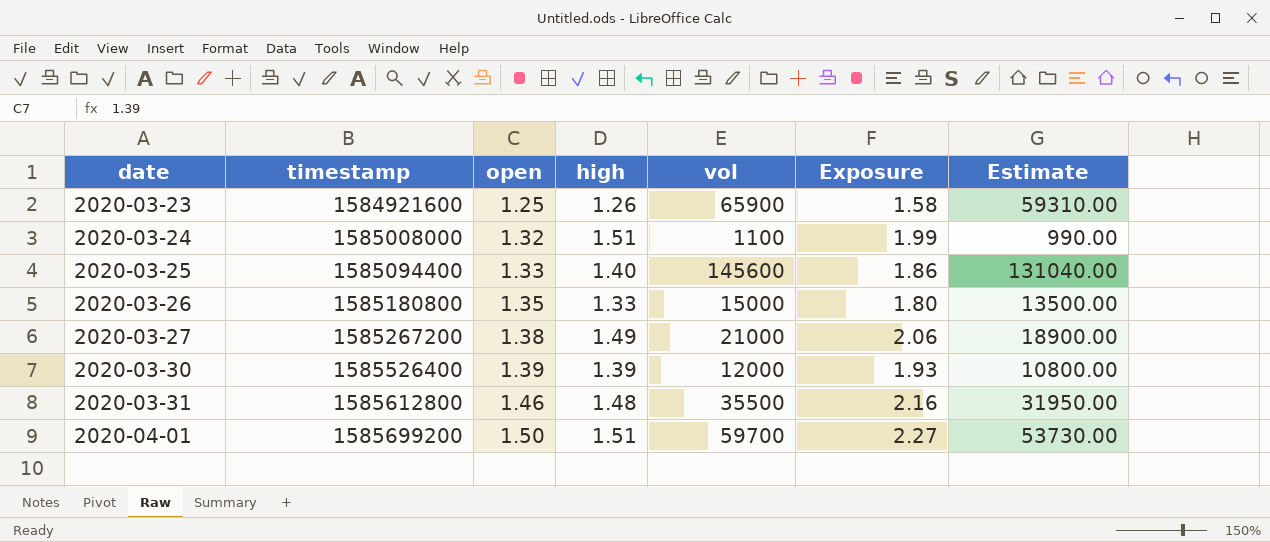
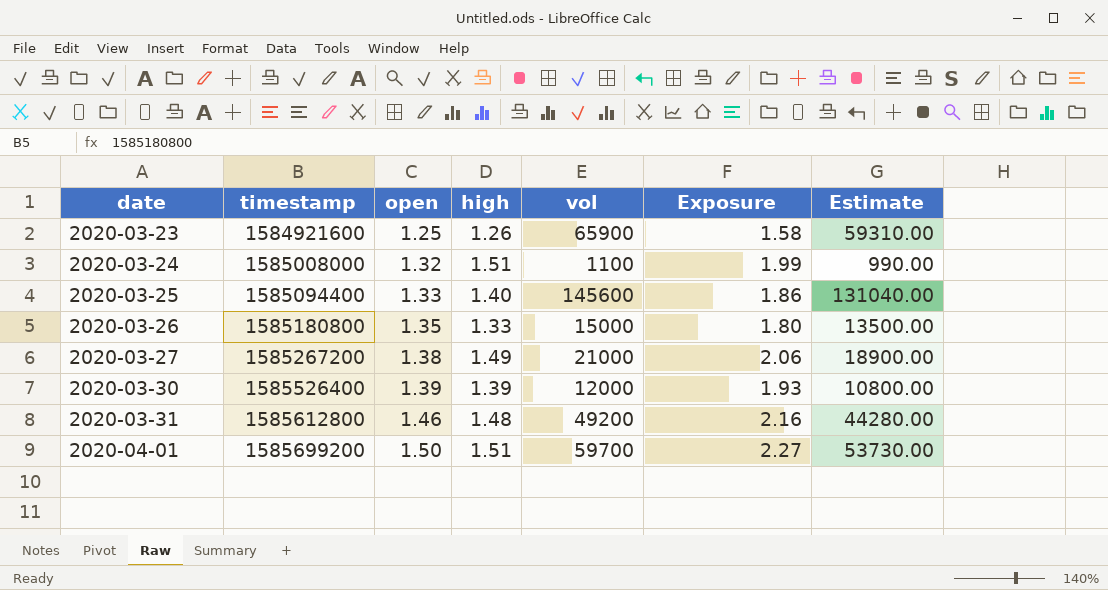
2020-03-31 | vol: 35500 -> 49200
2020-03-31 | Estimate: 31950.00 -> 44280.00

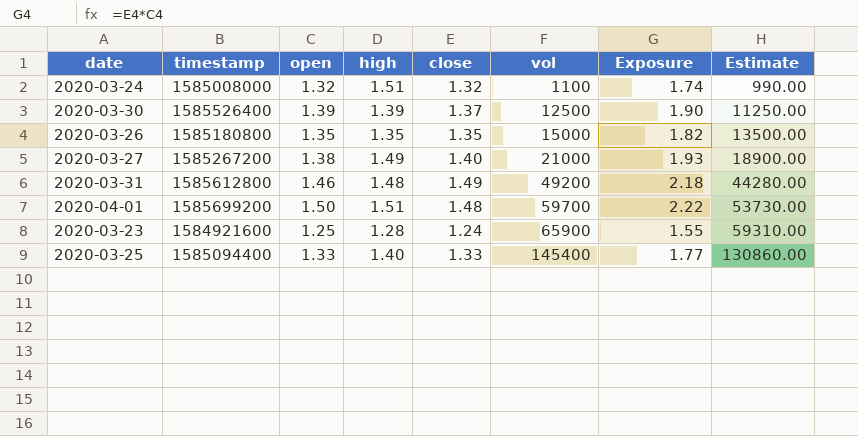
row order: date ascending -> vol ascending
column close | position: none -> 5
column Exposure | formula: [open] * [high] -> [open] * [close]
2020-03-30 | vol: 12000 -> 12500
2020-03-30 | Estimate: 10800.00 -> 11250.00
2020-03-26 | high: 1.33 -> 1.35
2020-03-23 | high: 1.26 -> 1.28
2020-03-25 | vol: 145600 -> 145400
2020-03-25 | Estimate: 131040.00 -> 130860.00

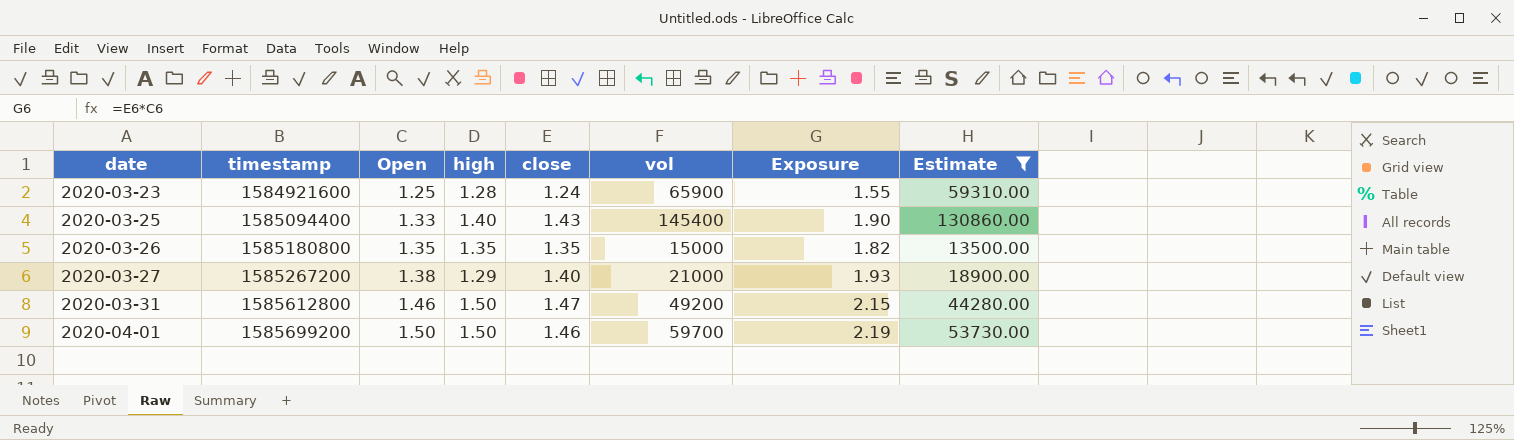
filter: none -> Estimate >= 13500.00
row order: vol ascending -> date ascending
column name: open -> Open
2020-03-25 | close: 1.33 -> 1.43
2020-03-25 | Exposure: 1.77 -> 1.90
2020-03-27 | high: 1.49 -> 1.29
2020-03-31 | high: 1.48 -> 1.50
2020-03-31 | close: 1.49 -> 1.47
2020-03-31 | Exposure: 2.18 -> 2.15
2020-04-01 | high: 1.51 -> 1.50
2020-04-01 | close: 1.48 -> 1.46
2020-04-01 | Exposure: 2.22 -> 2.19

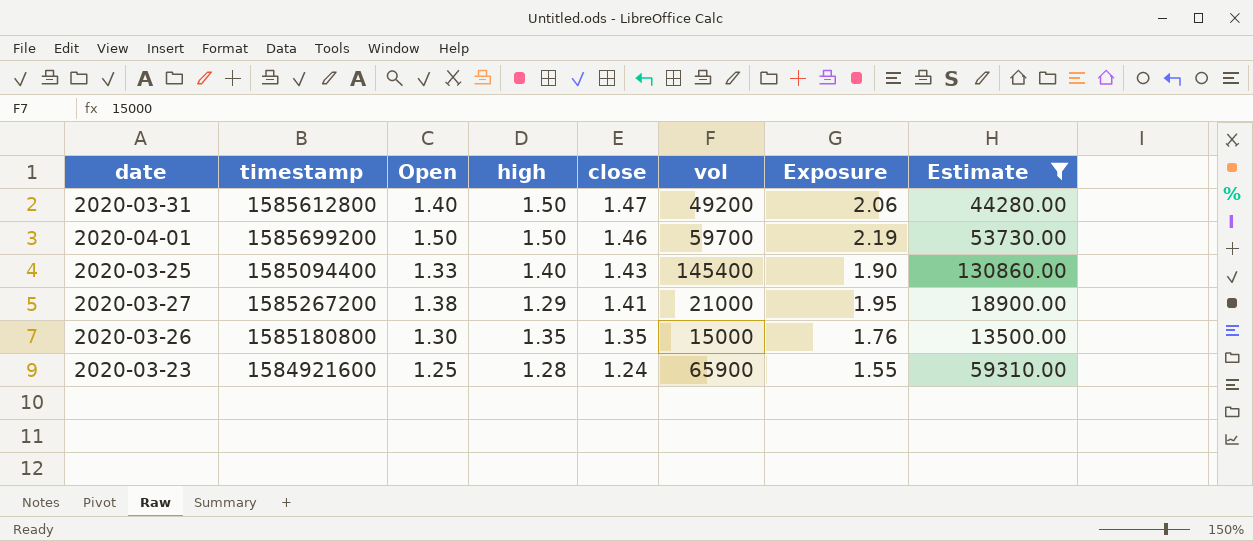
row order: date ascending -> close descending
2020-03-31 | Open: 1.46 -> 1.40
2020-03-31 | Exposure: 2.15 -> 2.06
2020-03-27 | close: 1.40 -> 1.41
2020-03-27 | Exposure: 1.93 -> 1.95
2020-03-26 | Open: 1.35 -> 1.30
2020-03-26 | Exposure: 1.82 -> 1.76

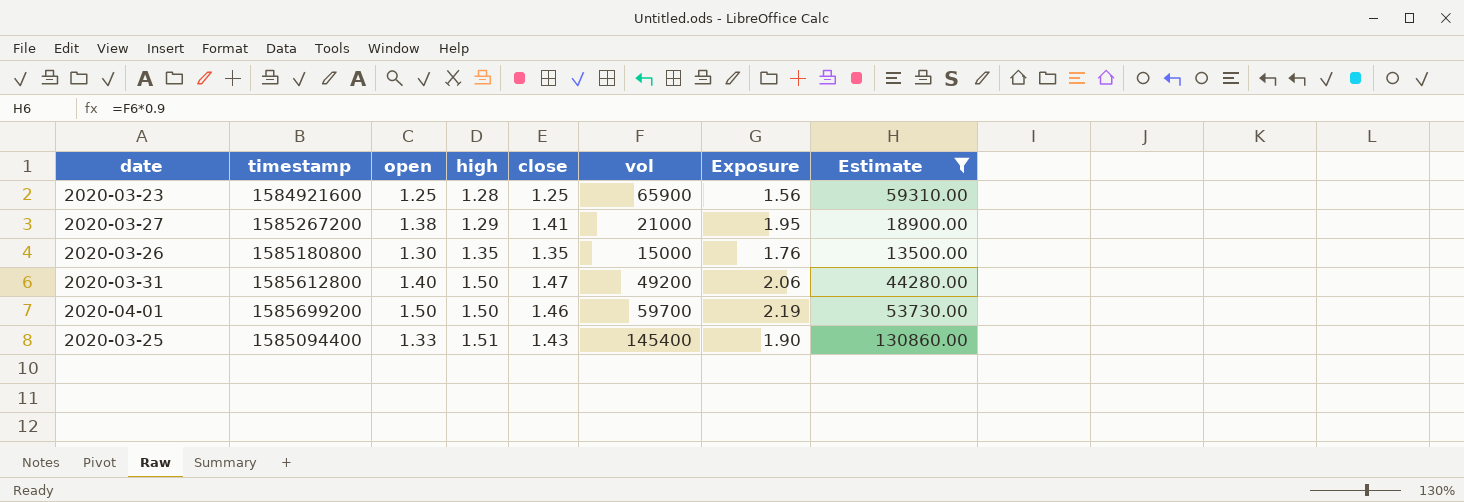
row order: close descending -> high ascending
column name: Open -> open
2020-03-23 | close: 1.24 -> 1.25
2020-03-23 | Exposure: 1.55 -> 1.56
2020-03-25 | high: 1.40 -> 1.51

